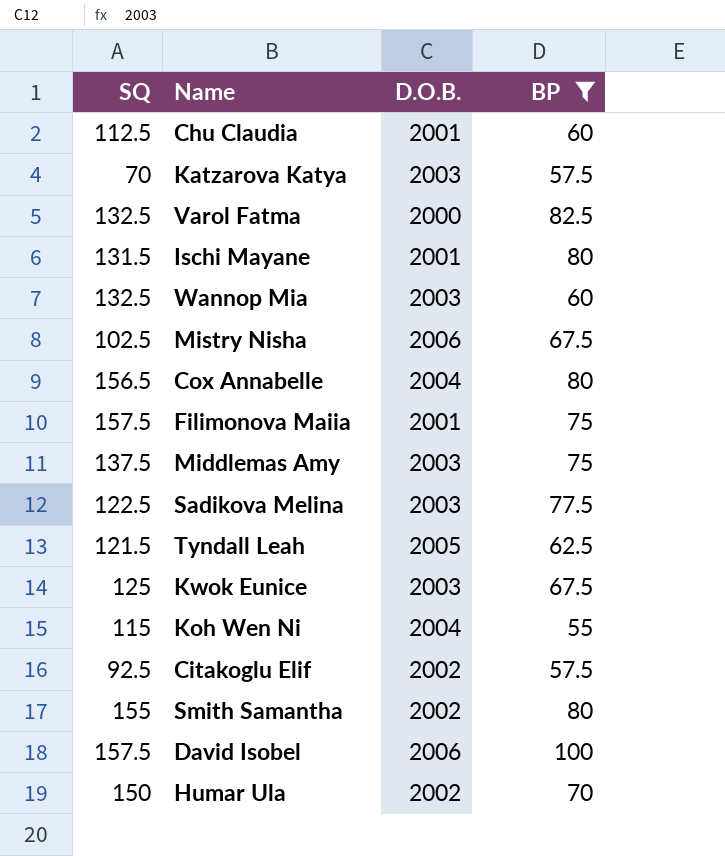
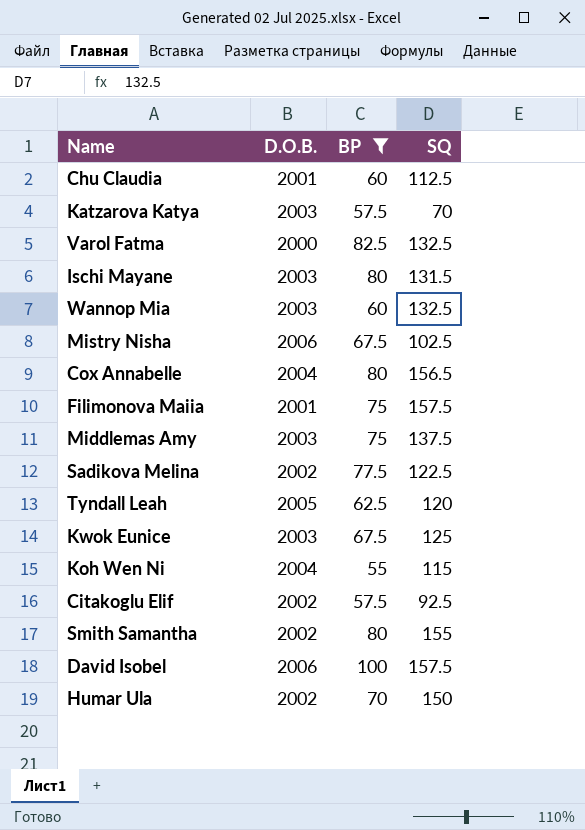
column SQ | position: 1 -> 4
Ischi Mayane | D.O.B.: 2001 -> 2003
Sadikova Melina | D.O.B.: 2003 -> 2002
Tyndall Leah | SQ: 121.5 -> 120

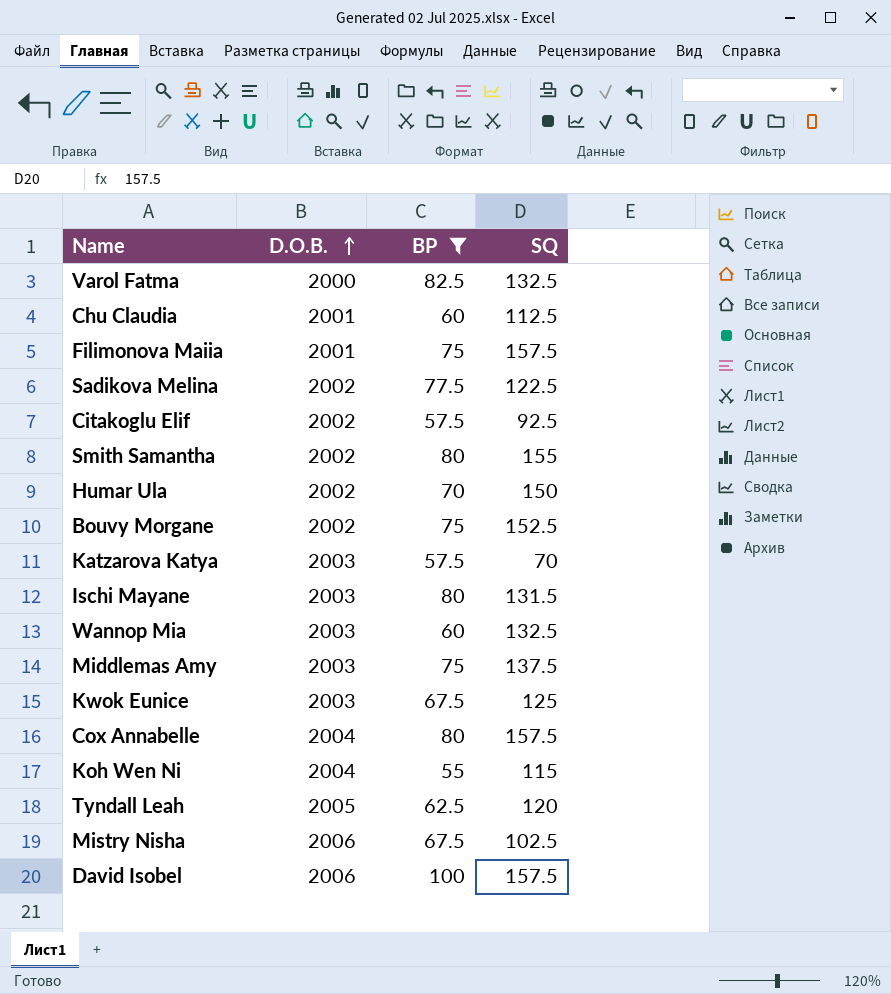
row order: none -> D.O.B. ascending
row Bouvy Morgane: none -> 2002 | 75 | 152.5
Cox Annabelle | SQ: 156.5 -> 157.5

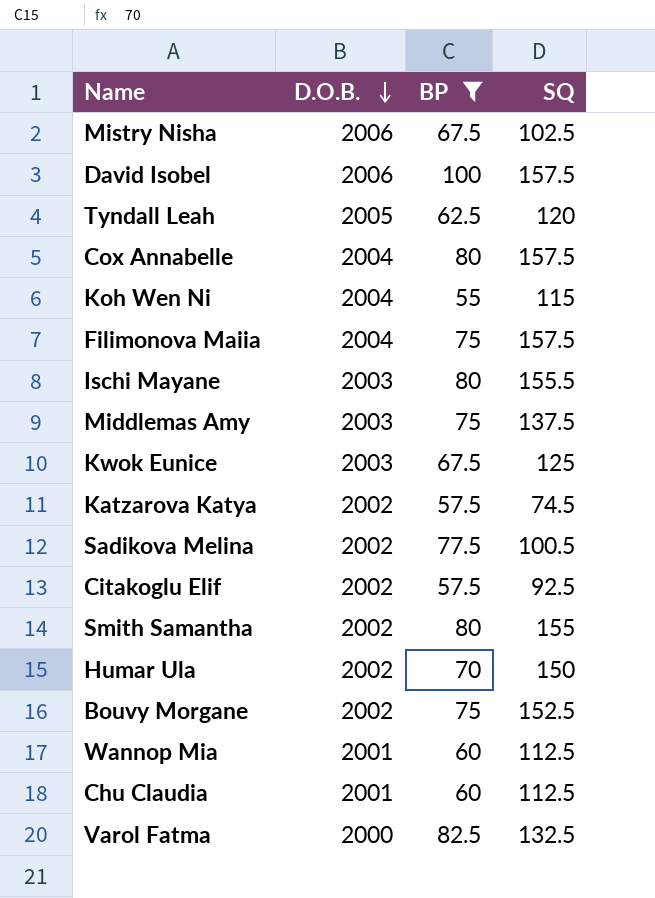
row order: D.O.B. ascending -> D.O.B. descending
Filimonova Maiia | D.O.B.: 2001 -> 2004
Ischi Mayane | SQ: 131.5 -> 155.5
Katzarova Katya | D.O.B.: 2003 -> 2002
Katzarova Katya | SQ: 70 -> 74.5
Sadikova Melina | SQ: 122.5 -> 100.5
Wannop Mia | D.O.B.: 2003 -> 2001
Wannop Mia | SQ: 132.5 -> 112.5

